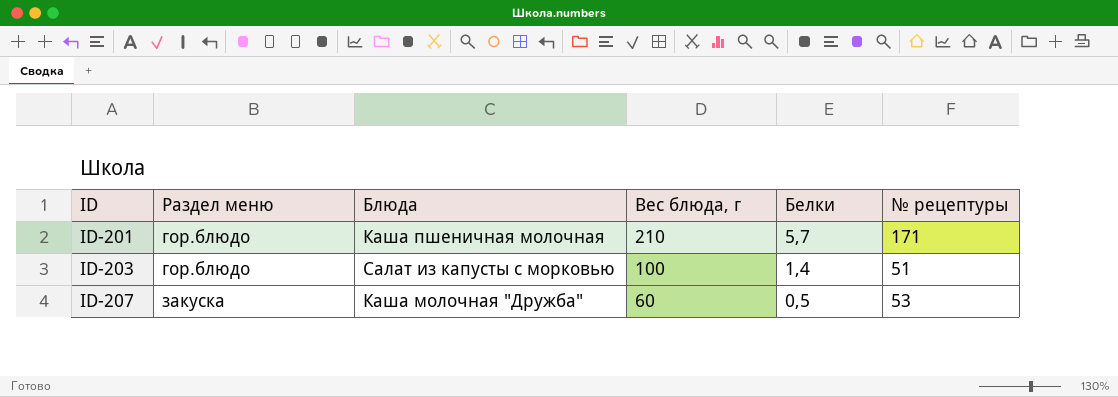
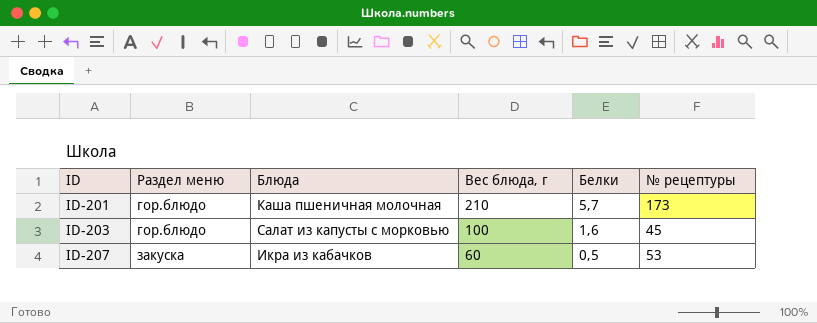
ID-201 | № рецептуры: 171 -> 173
ID-203 | Белки: 1,4 -> 1,6
ID-203 | № рецептуры: 51 -> 45
ID-207 | Блюда: Каша молочная "Дружба" -> Икра из кабачков

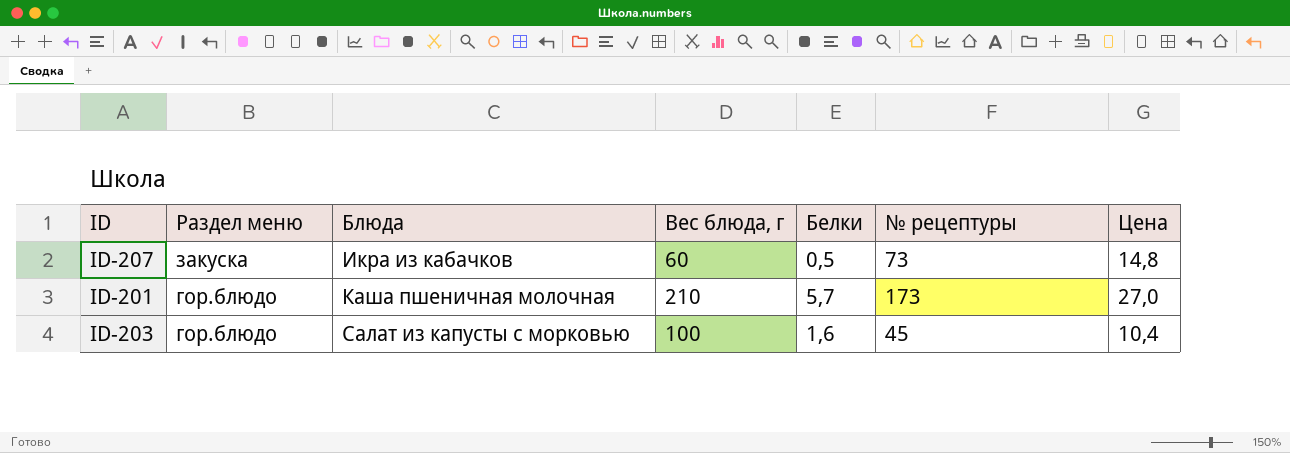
row order: ID ascending -> Раздел меню descending
column Цена | position: none -> 7
ID-207 | № рецептуры: 53 -> 73

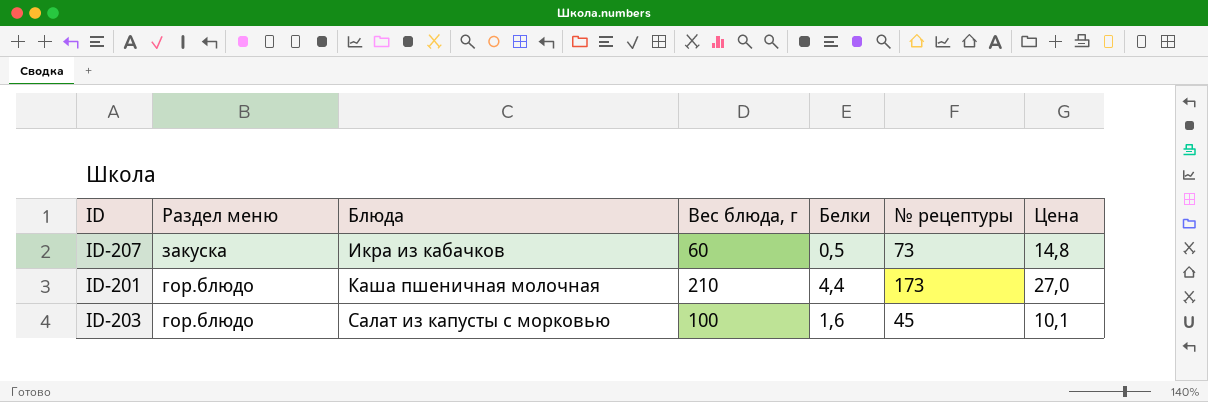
ID-201 | Белки: 5,7 -> 4,4
ID-203 | Цена: 10,4 -> 10,1

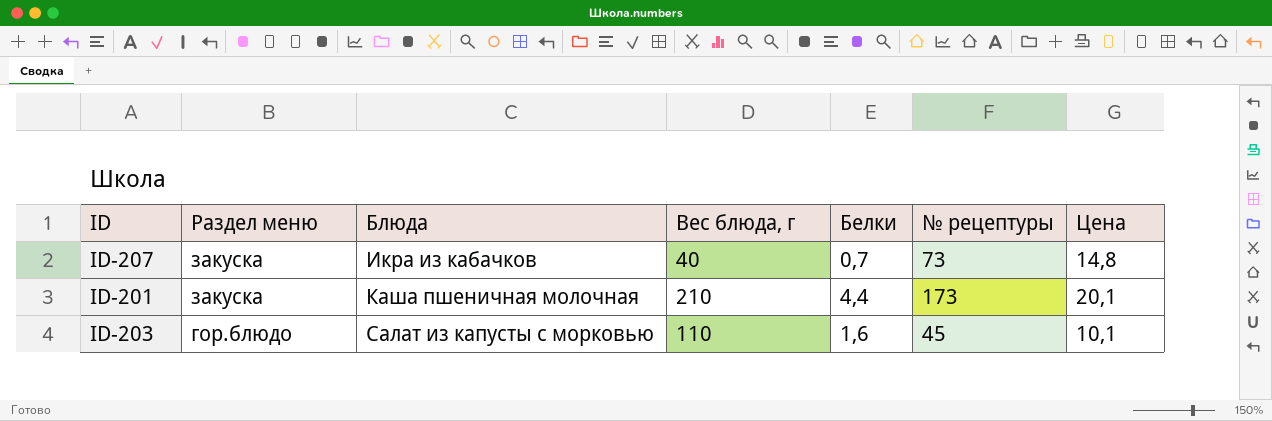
ID-207 | Вес блюда, г: 60 -> 40
ID-207 | Белки: 0,5 -> 0,7
ID-201 | Раздел меню: гор.блюдо -> закуска
ID-201 | Цена: 27,0 -> 20,1
ID-203 | Вес блюда, г: 100 -> 110

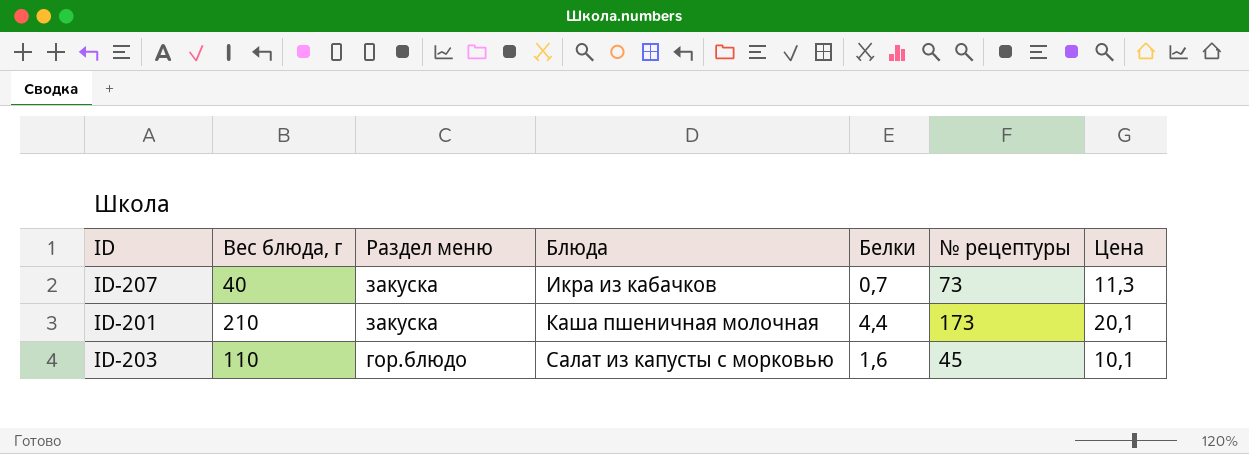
column Вес блюда, г | position: 4 -> 2
ID-207 | Цена: 14,8 -> 11,3

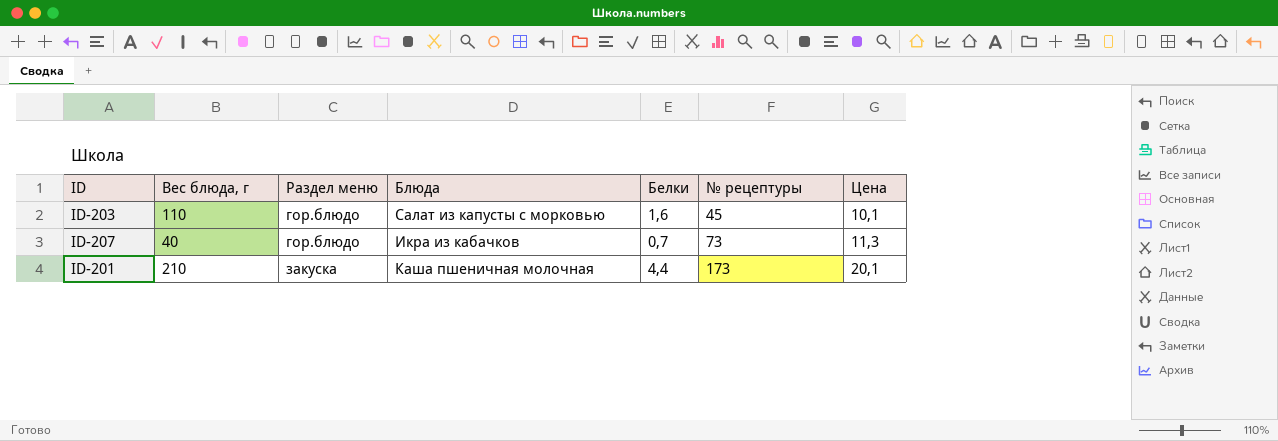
row order: Раздел меню descending -> Раздел меню ascending
ID-207 | Раздел меню: закуска -> гор.блюдо

